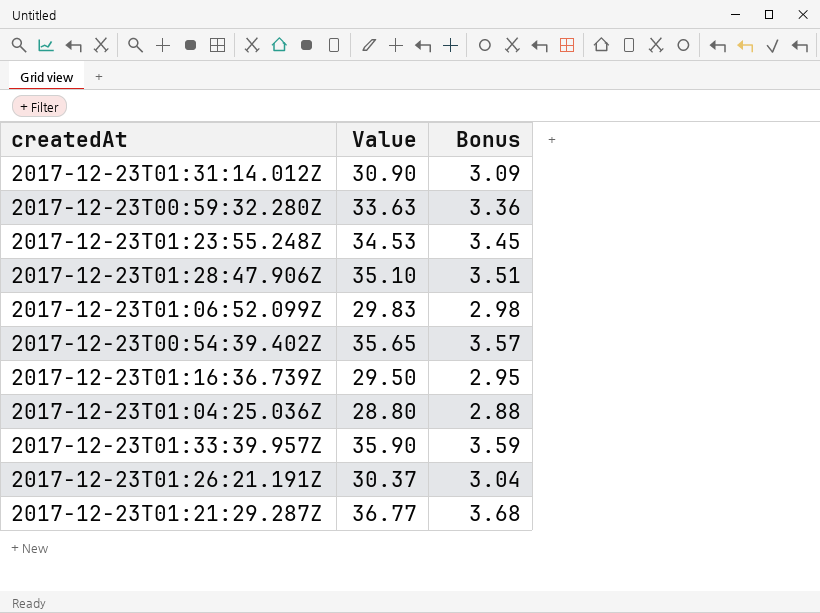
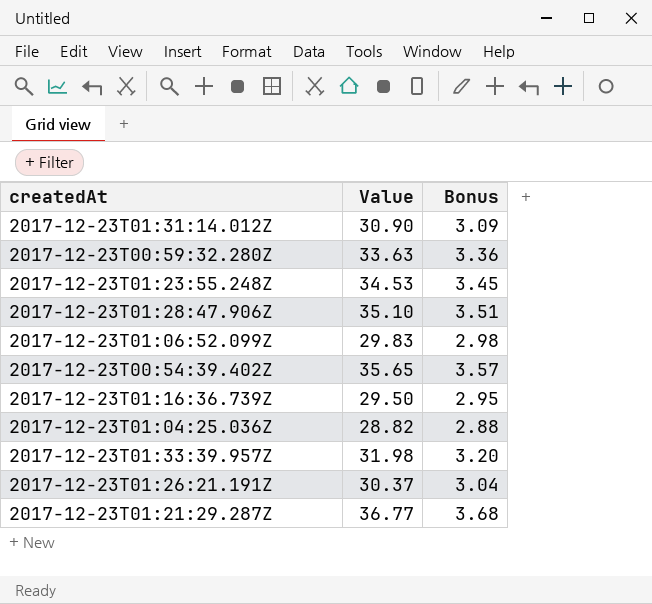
2017-12-23T01:04:25.036Z | Value: 28.80 -> 28.82
2017-12-23T01:33:39.957Z | Value: 35.90 -> 31.98
2017-12-23T01:33:39.957Z | Bonus: 3.59 -> 3.20

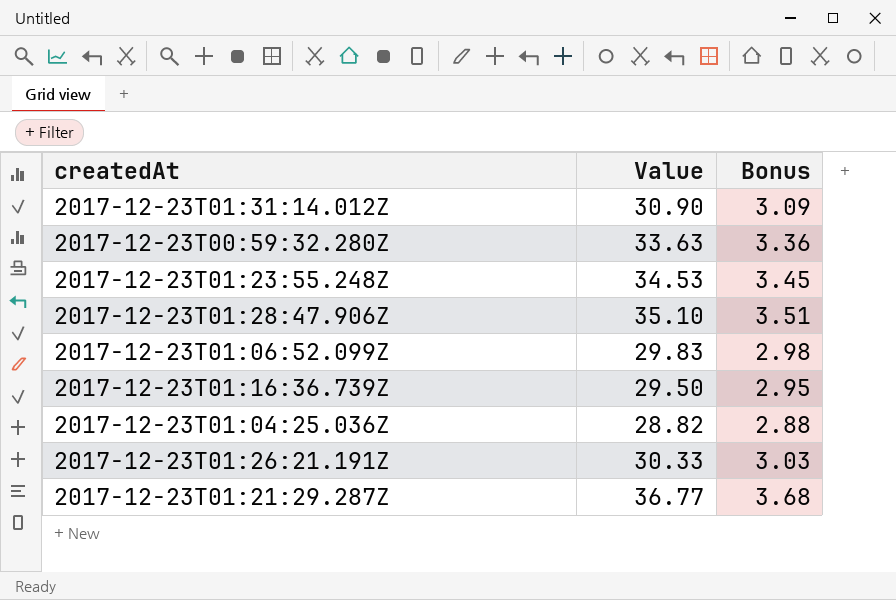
row 2017-12-23T00:54:39.402Z: 35.65 | 3.57 -> none
row 2017-12-23T01:33:39.957Z: 31.98 | 3.20 -> none
2017-12-23T01:26:21.191Z | Value: 30.37 -> 30.33
2017-12-23T01:26:21.191Z | Bonus: 3.04 -> 3.03

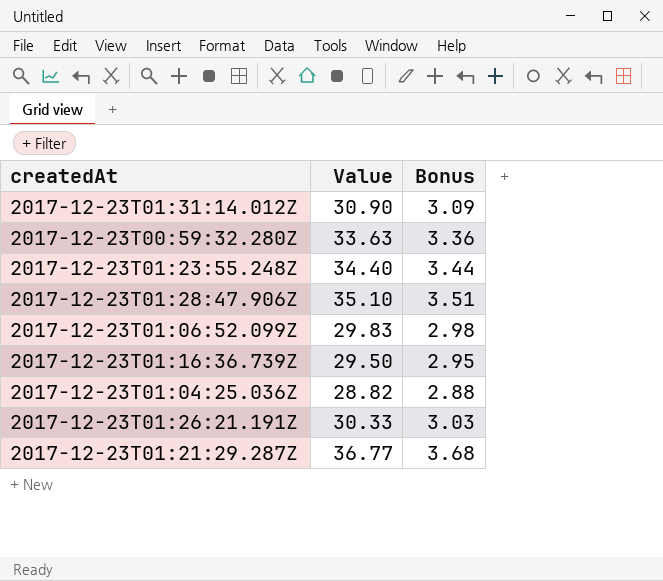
2017-12-23T01:23:55.248Z | Value: 34.53 -> 34.40
2017-12-23T01:23:55.248Z | Bonus: 3.45 -> 3.44

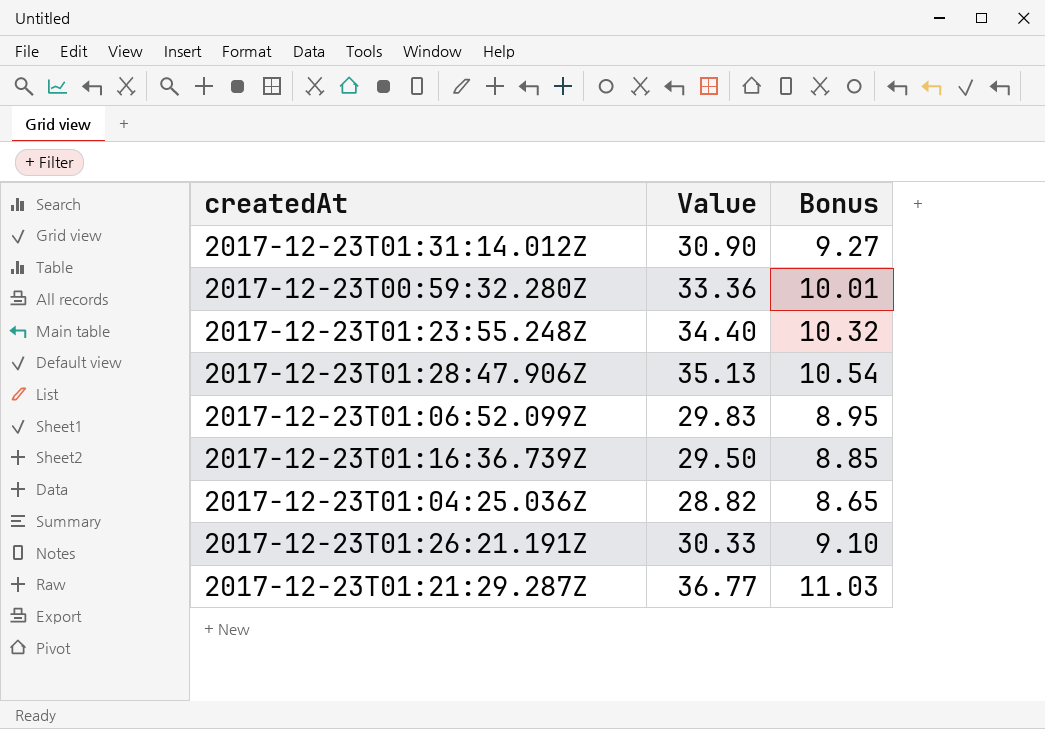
column Bonus | formula: [Value] * 0.1 -> [Value] * 0.3
2017-12-23T00:59:32.280Z | Value: 33.63 -> 33.36
2017-12-23T01:28:47.906Z | Value: 35.10 -> 35.13

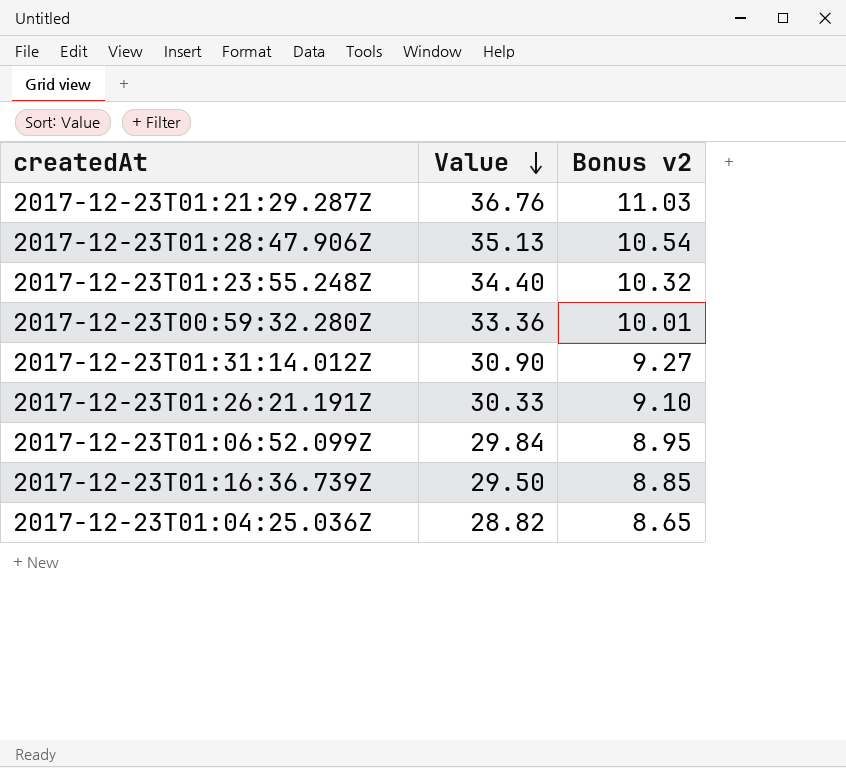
row order: none -> Value descending
column name: Bonus -> Bonus v2
2017-12-23T01:21:29.287Z | Value: 36.77 -> 36.76
2017-12-23T01:06:52.099Z | Value: 29.83 -> 29.84

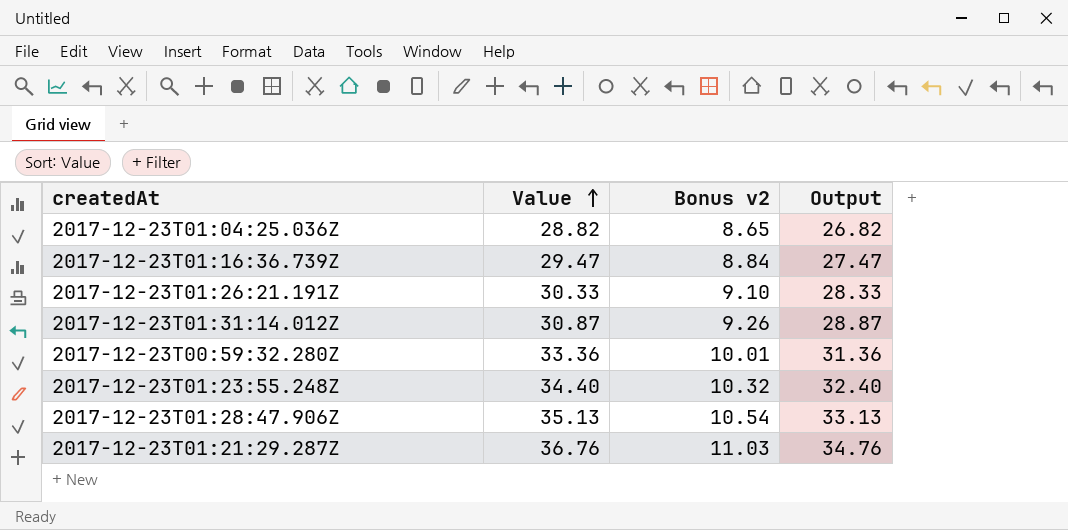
row order: Value descending -> Value ascending
column Output | formula: none -> [Value] - 2
row 2017-12-23T01:06:52.099Z: 29.84 | 8.95 -> none
2017-12-23T01:16:36.739Z | Value: 29.50 -> 29.47
2017-12-23T01:16:36.739Z | Bonus v2: 8.85 -> 8.84
2017-12-23T01:31:14.012Z | Value: 30.90 -> 30.87
2017-12-23T01:31:14.012Z | Bonus v2: 9.27 -> 9.26

